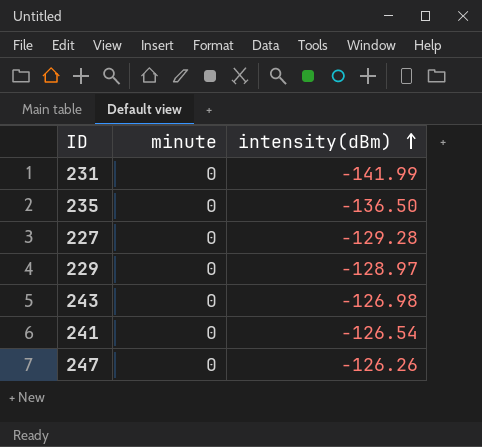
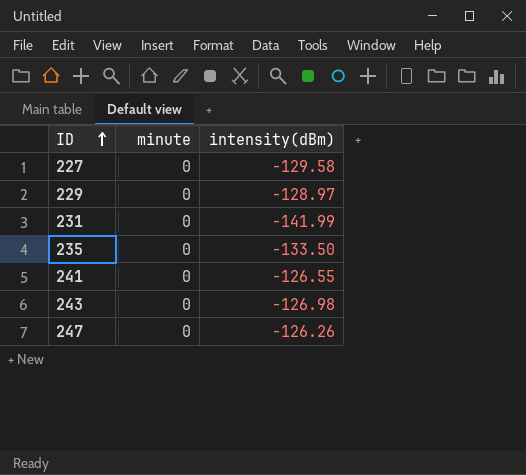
row order: intensity(dBm) ascending -> ID ascending
227 | intensity(dBm): -129.28 -> -129.58
235 | intensity(dBm): -136.50 -> -133.50
241 | intensity(dBm): -126.54 -> -126.55

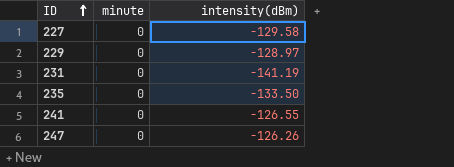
row 243: 0 | -126.98 -> none
231 | intensity(dBm): -141.99 -> -141.19

